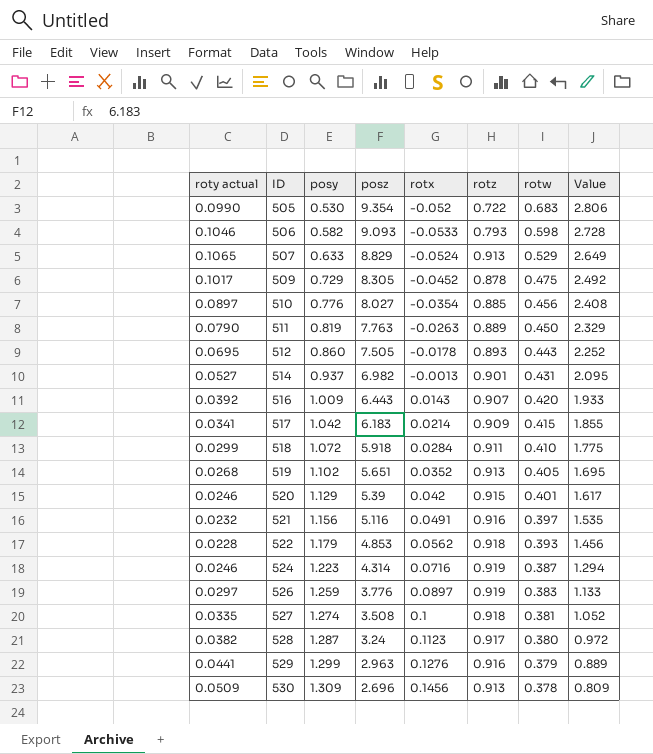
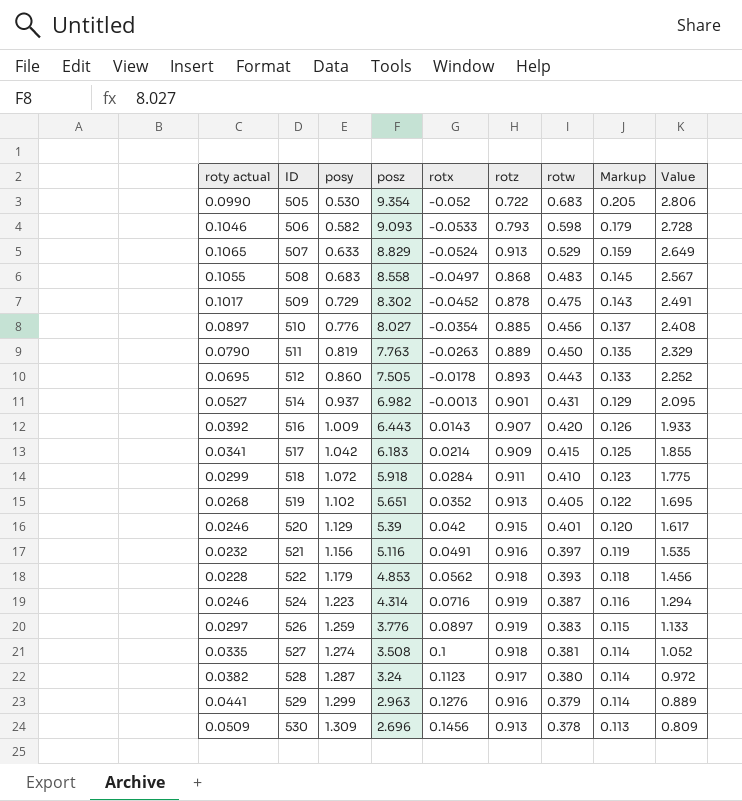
column Markup | formula: none -> [rotw] * 0.3
row 508: none -> 0.1055 | 0.683 | 8.558 | -0.0497 | 0.868 | 0.483 | 0.145 | 2.567
509 | posz: 8.305 -> 8.302
509 | Value: 2.492 -> 2.491

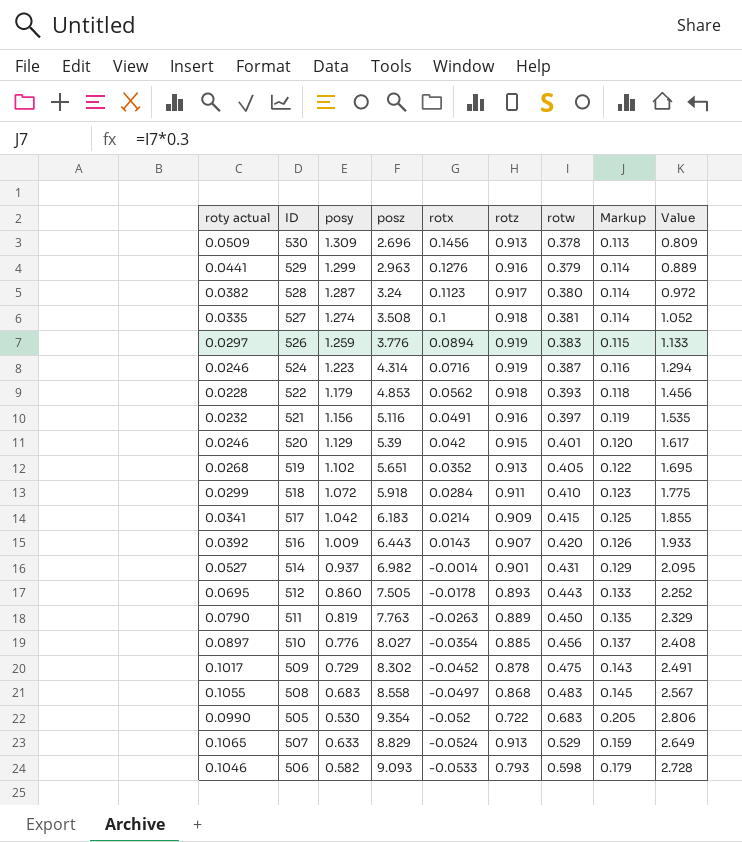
row order: ID ascending -> rotx descending
526 | rotx: 0.0897 -> 0.0894
514 | rotx: -0.0013 -> -0.0014

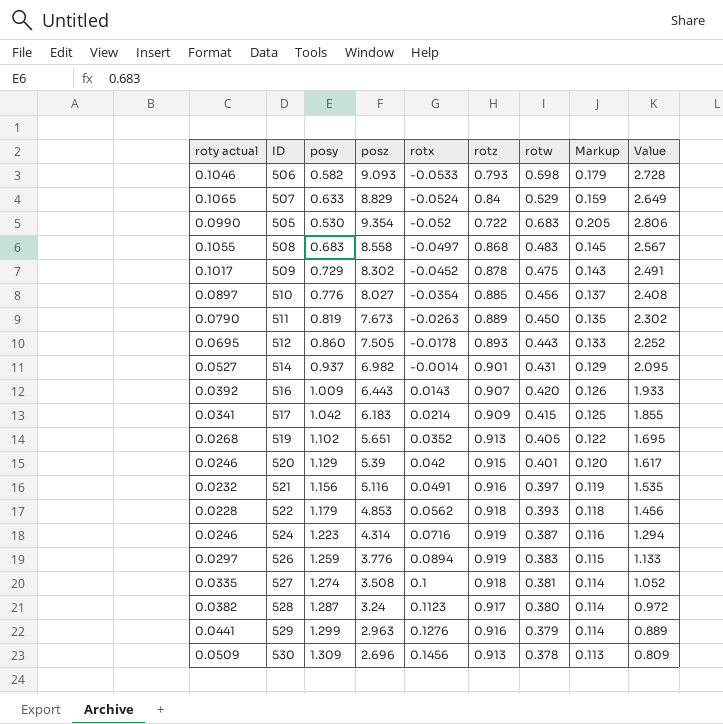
row order: rotx descending -> rotx ascending
row 518: 0.0299 | 1.072 | 5.918 | 0.0284 | 0.911 | 0.410 | 0.123 | 1.775 -> none
507 | rotz: 0.913 -> 0.84
511 | posz: 7.763 -> 7.673
511 | Value: 2.329 -> 2.302

